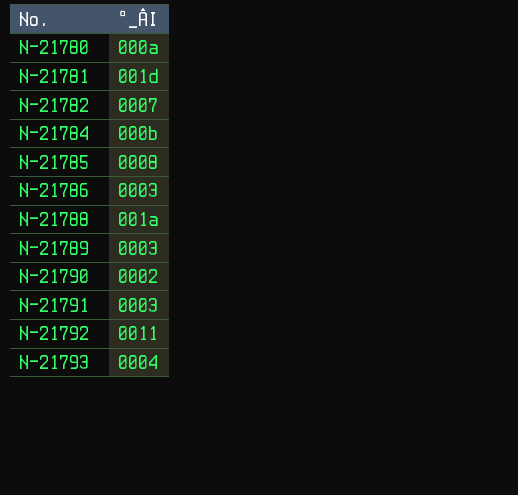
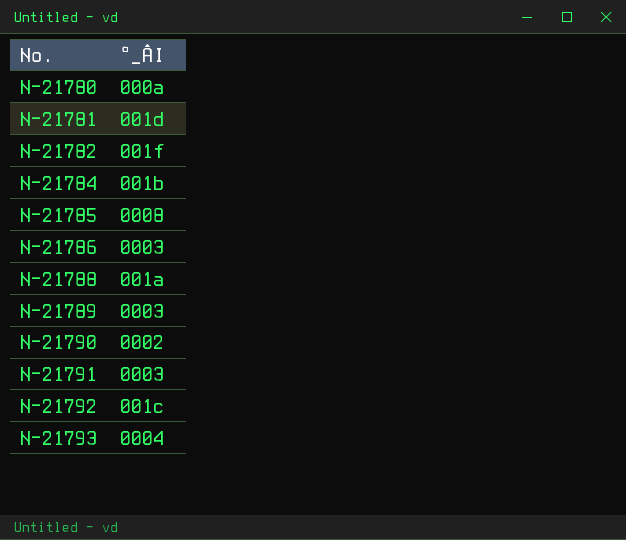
N-21782 | °_ÂI: 0007 -> 001f
N-21784 | °_ÂI: 000b -> 001b
N-21792 | °_ÂI: 0011 -> 001c

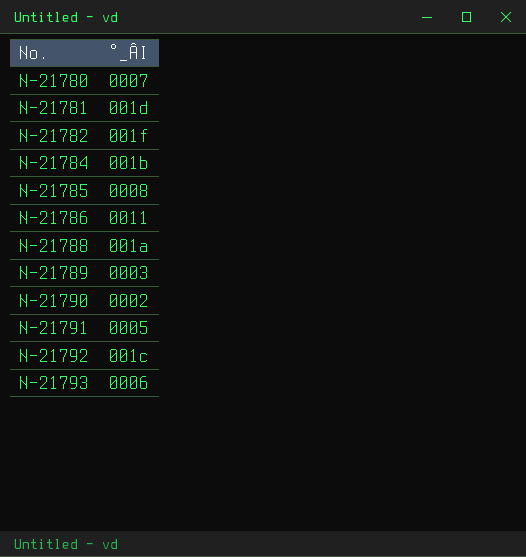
N-21780 | °_ÂI: 000a -> 0007
N-21786 | °_ÂI: 0003 -> 0011
N-21791 | °_ÂI: 0003 -> 0005
N-21793 | °_ÂI: 0004 -> 0006

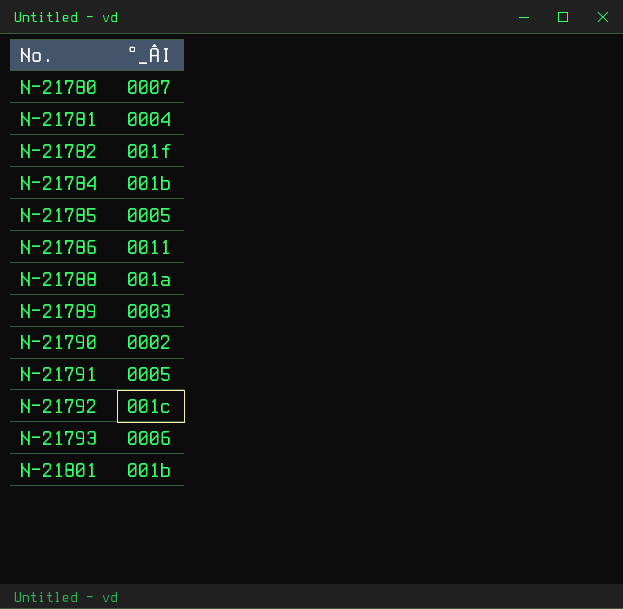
N-21781 | °_ÂI: 001d -> 0004
N-21785 | °_ÂI: 0008 -> 0005
row N-21801: none -> 001b

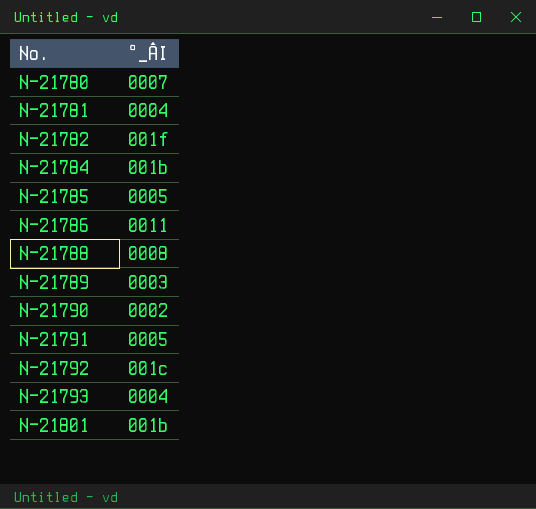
N-21788 | °_ÂI: 001a -> 0008
N-21793 | °_ÂI: 0006 -> 0004

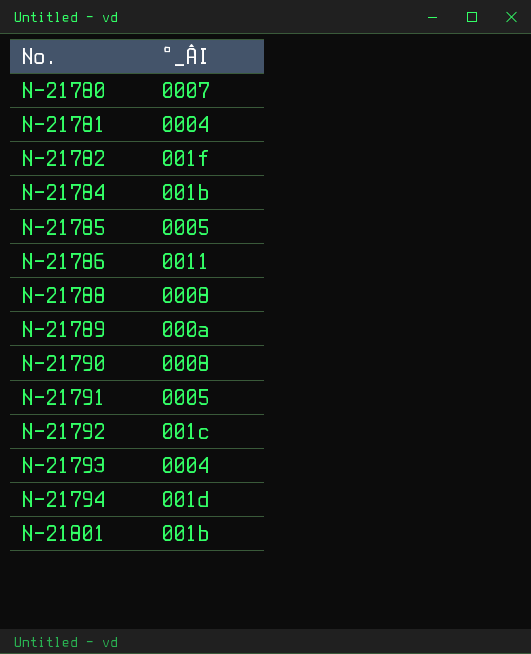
N-21789 | °_ÂI: 0003 -> 000a
N-21790 | °_ÂI: 0002 -> 0008
row N-21794: none -> 001d

